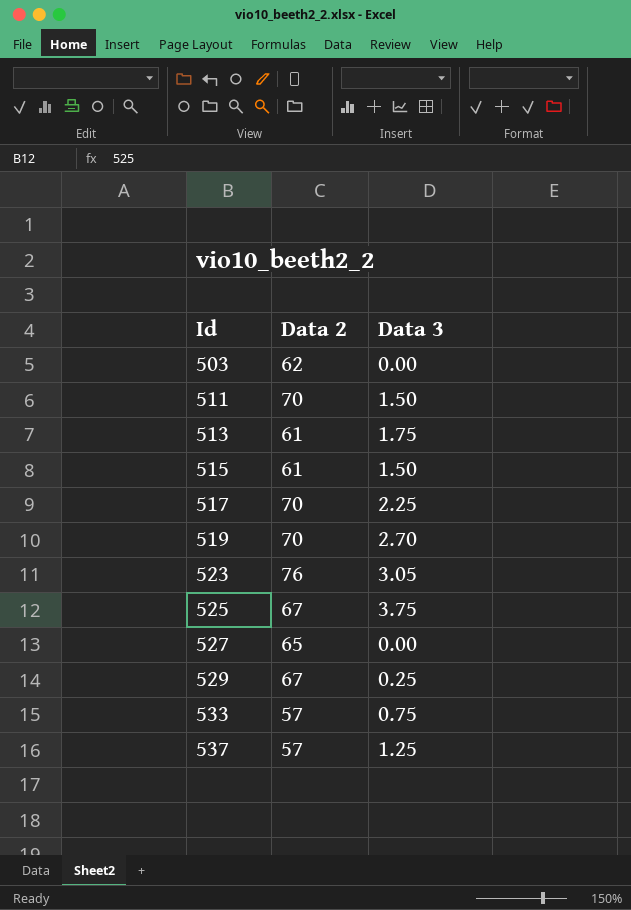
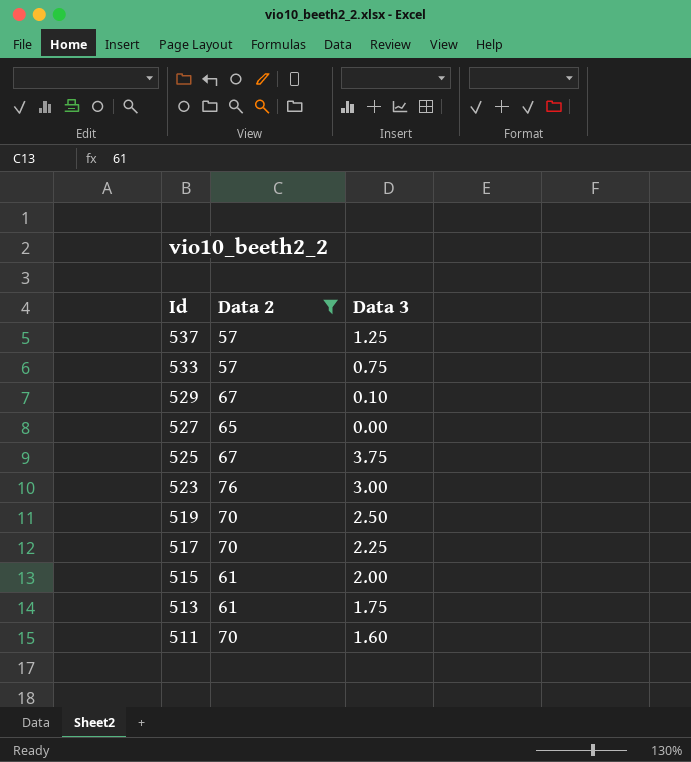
filter: none -> Data 2 != 62
row order: Id ascending -> Id descending
529 | Data 3: 0.25 -> 0.10
523 | Data 3: 3.05 -> 3.00
519 | Data 3: 2.70 -> 2.50
515 | Data 3: 1.50 -> 2.00
511 | Data 3: 1.50 -> 1.60

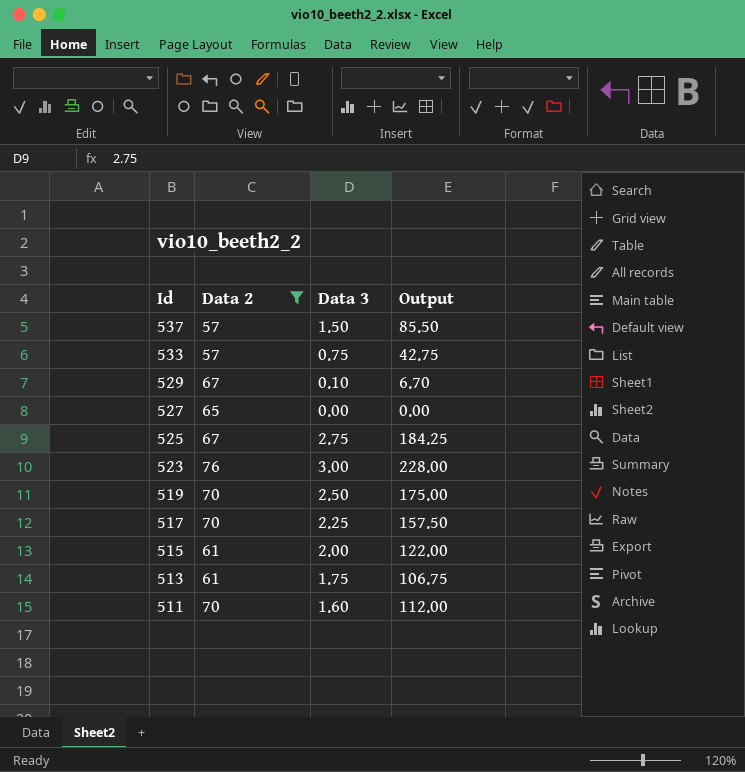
column Output | formula: none -> [Data 2] * [Data 3]
537 | Data 3: 1.25 -> 1.50
525 | Data 3: 3.75 -> 2.75

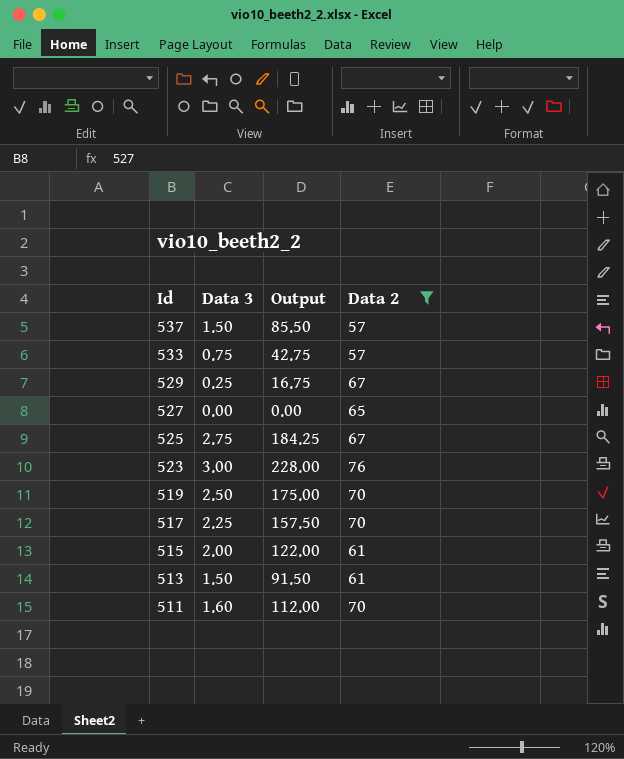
column Data 2 | position: 2 -> 4
529 | Data 3: 0.10 -> 0.25
529 | Output: 6.70 -> 16.75
513 | Data 3: 1.75 -> 1.50
513 | Output: 106.75 -> 91.50

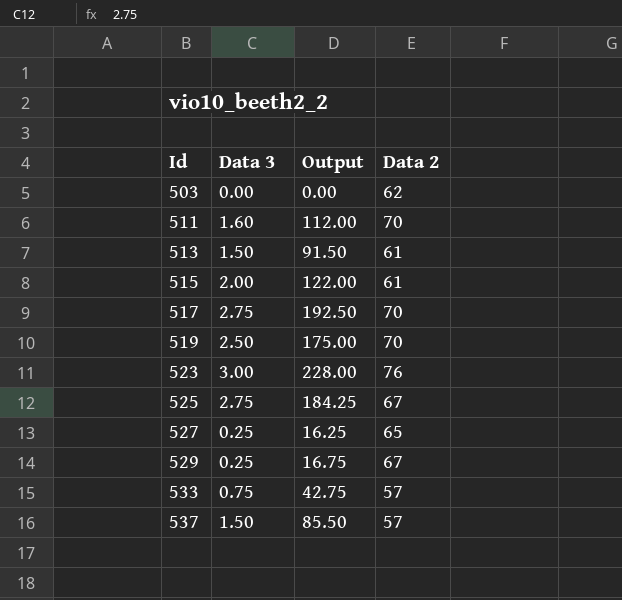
filter: Data 2 != 62 -> none
row order: Id descending -> Id ascending
517 | Data 3: 2.25 -> 2.75
517 | Output: 157.50 -> 192.50
527 | Data 3: 0.00 -> 0.25
527 | Output: 0.00 -> 16.25

